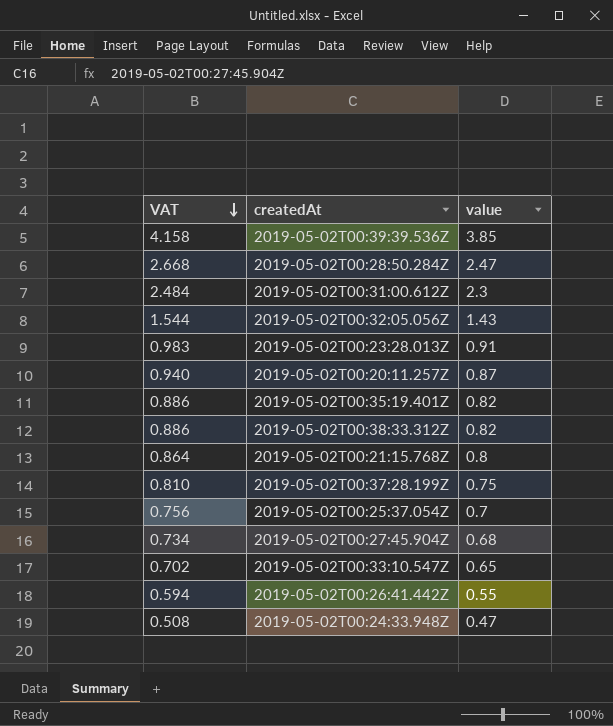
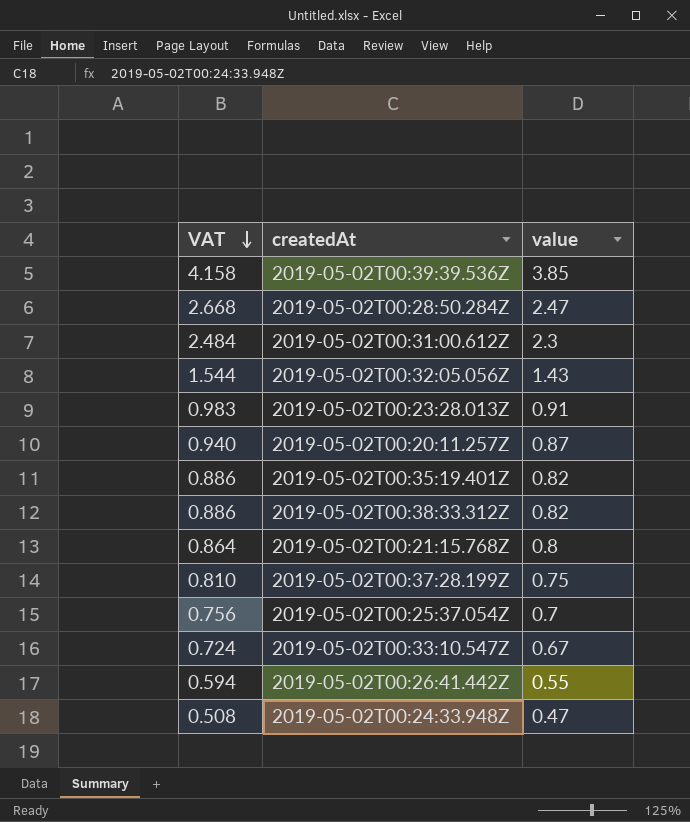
row 2019-05-02T00:27:45.904Z: 0.734 | 0.68 -> none
2019-05-02T00:33:10.547Z | VAT: 0.702 -> 0.724
2019-05-02T00:33:10.547Z | value: 0.65 -> 0.67

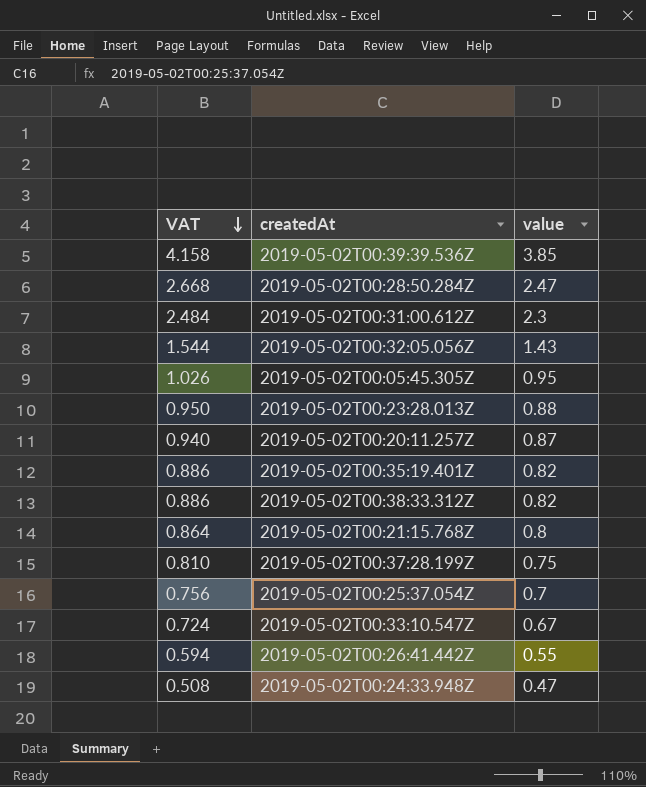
row 2019-05-02T00:05:45.305Z: none -> 1.026 | 0.95
2019-05-02T00:23:28.013Z | VAT: 0.983 -> 0.950
2019-05-02T00:23:28.013Z | value: 0.91 -> 0.88

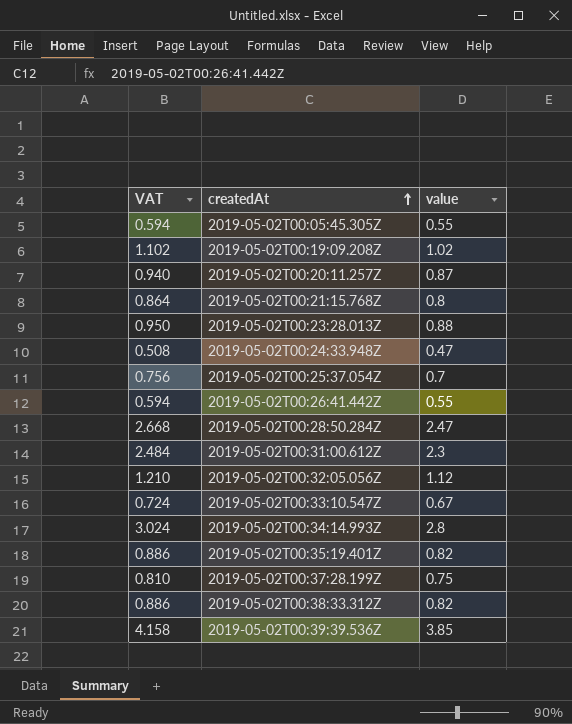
row order: VAT descending -> createdAt ascending
2019-05-02T00:05:45.305Z | VAT: 1.026 -> 0.594
2019-05-02T00:05:45.305Z | value: 0.95 -> 0.55
row 2019-05-02T00:19:09.208Z: none -> 1.102 | 1.02
2019-05-02T00:32:05.056Z | VAT: 1.544 -> 1.210
2019-05-02T00:32:05.056Z | value: 1.43 -> 1.12
row 2019-05-02T00:34:14.993Z: none -> 3.024 | 2.8

